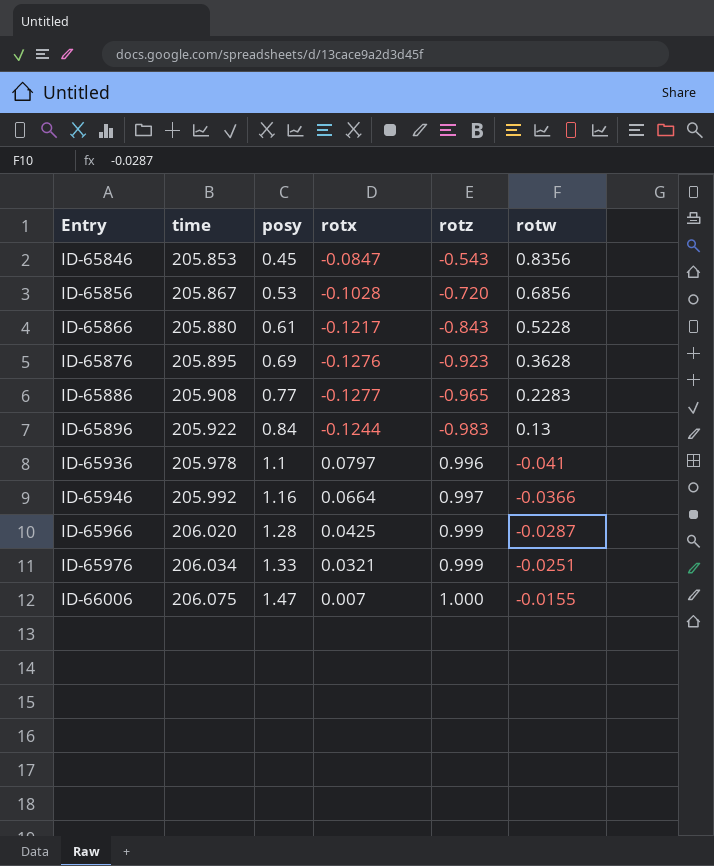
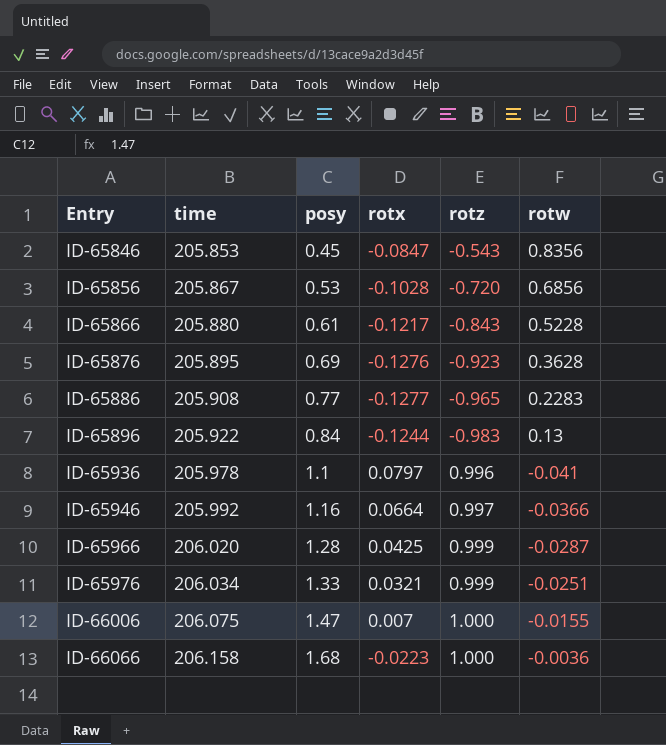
row ID-66066: none -> 206.158 | 1.68 | -0.0223 | 1.000 | -0.0036

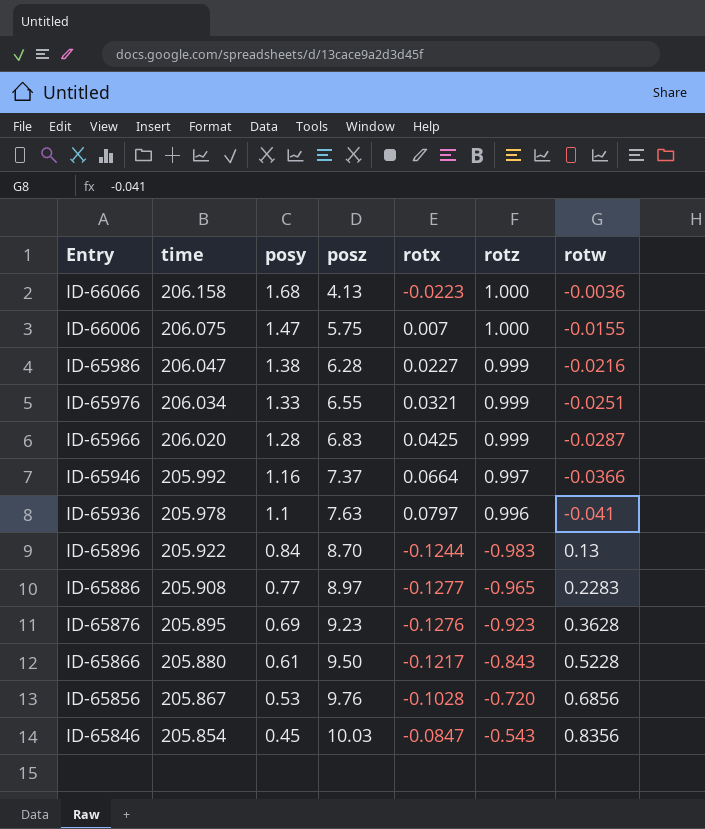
row order: Entry ascending -> Entry descending
column posz | position: none -> 4
row ID-65986: none -> 206.047 | 1.38 | 6.28 | 0.0227 | 0.999 | -0.0216
ID-65846 | time: 205.853 -> 205.854

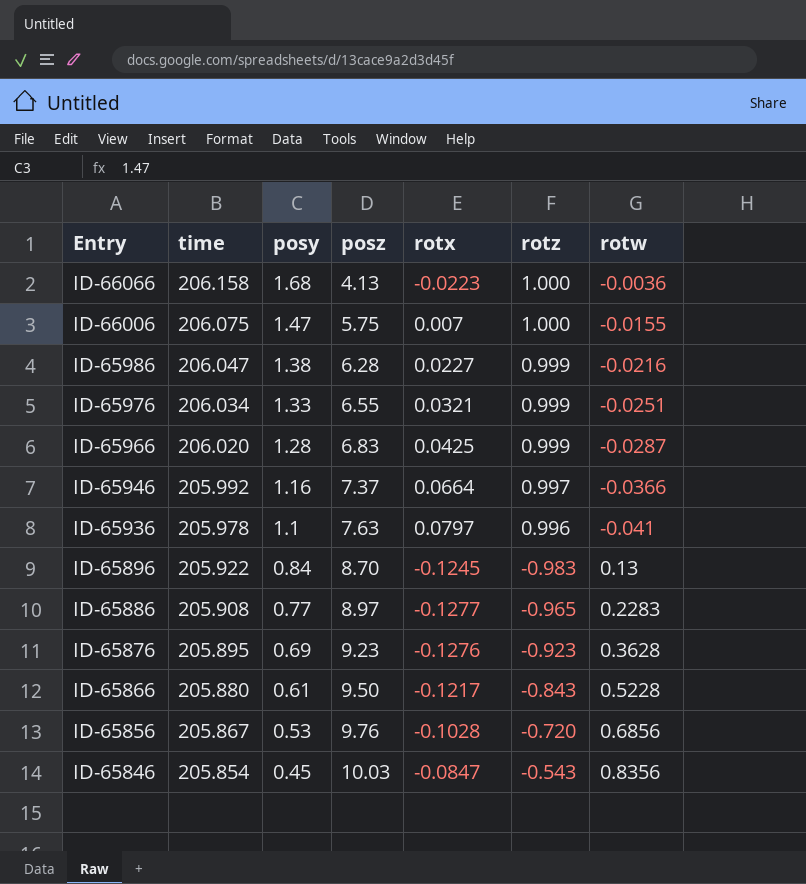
ID-65896 | rotx: -0.1244 -> -0.1245

